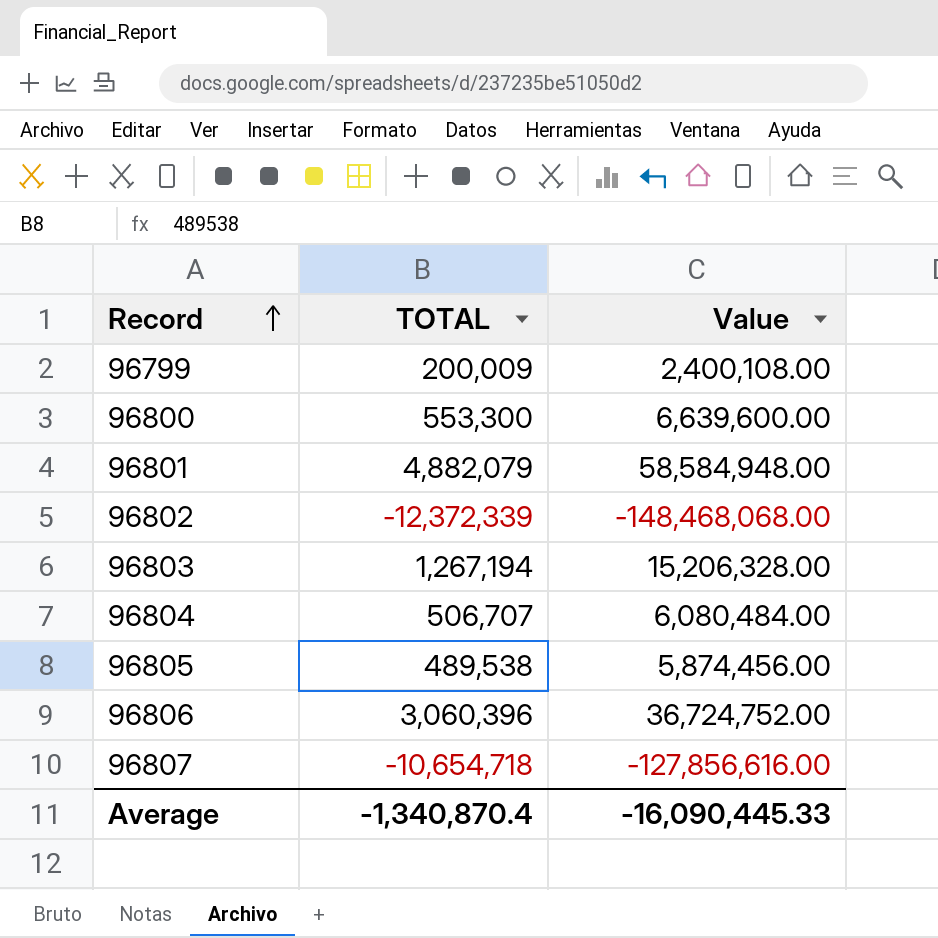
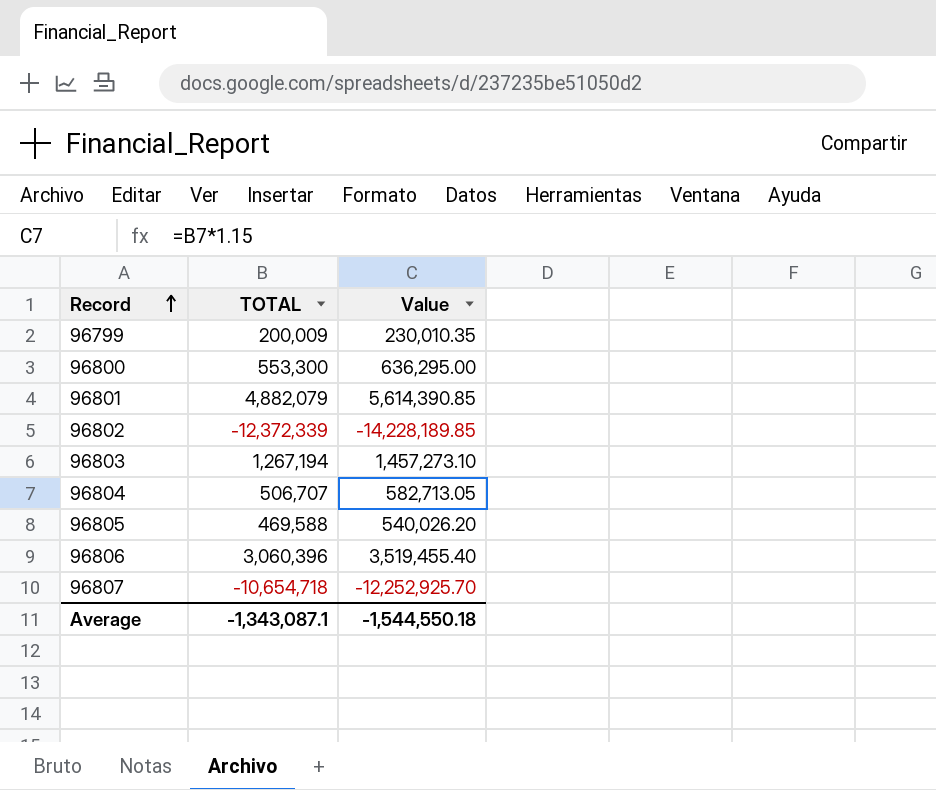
column Value | formula: [TOTAL] * 12 -> [TOTAL] * 1.15
96805 | TOTAL: 489,538 -> 469,588
Average | TOTAL: -1,340,870.4 -> -1,343,087.1
Average | Value: -16,090,445.33 -> -1,544,550.18

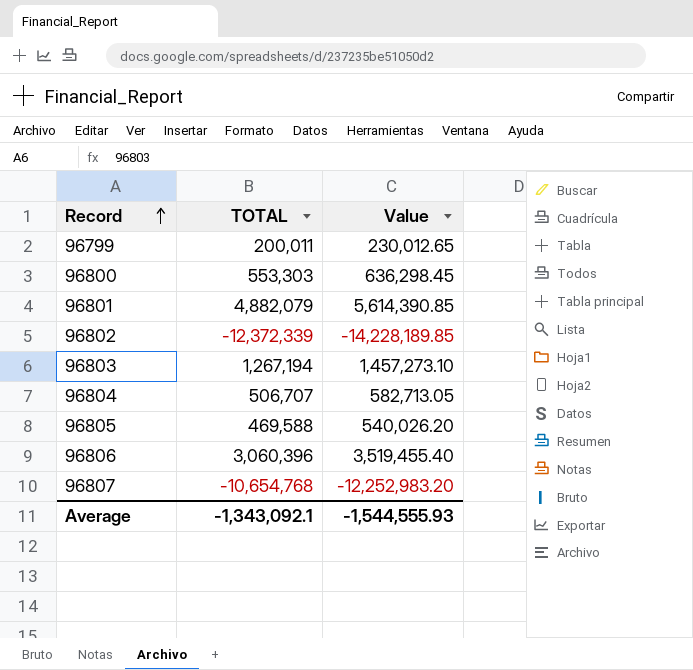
96799 | TOTAL: 200,009 -> 200,011
96799 | Value: 230,010.35 -> 230,012.65
96800 | TOTAL: 553,300 -> 553,303
96800 | Value: 636,295.00 -> 636,298.45
96807 | TOTAL: -10,654,718 -> -10,654,768
96807 | Value: -12,252,925.70 -> -12,252,983.20
Average | TOTAL: -1,343,087.1 -> -1,343,092.1
Average | Value: -1,544,550.18 -> -1,544,555.93

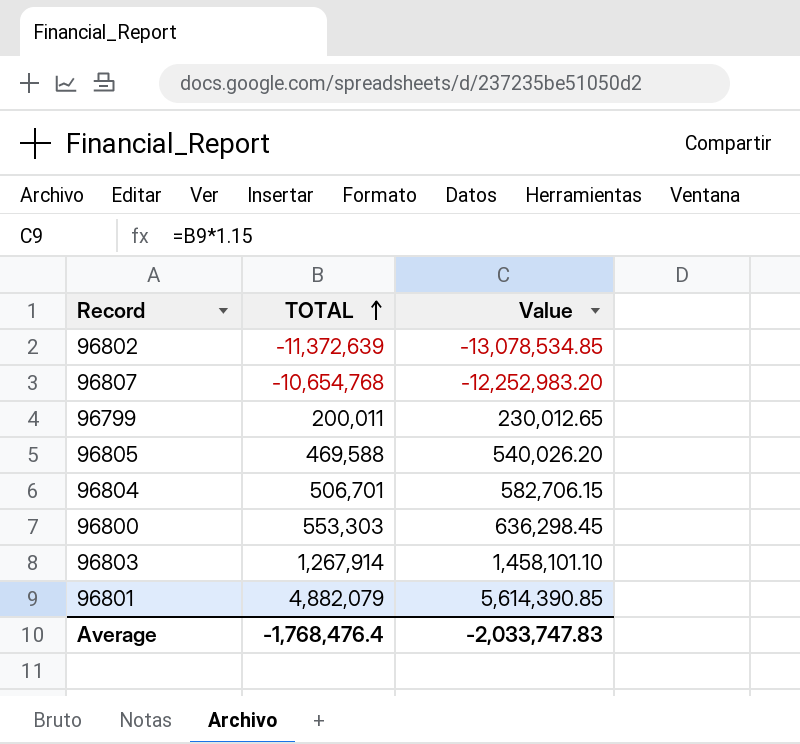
row order: Record ascending -> TOTAL ascending
row 96806: 3,060,396 | 3,519,455.40 -> none
96802 | TOTAL: -12,372,339 -> -11,372,639
96802 | Value: -14,228,189.85 -> -13,078,534.85
96804 | TOTAL: 506,707 -> 506,701
96804 | Value: 582,713.05 -> 582,706.15
96803 | TOTAL: 1,267,194 -> 1,267,914
96803 | Value: 1,457,273.10 -> 1,458,101.10
Average | TOTAL: -1,343,092.1 -> -1,768,476.4
Average | Value: -1,544,555.93 -> -2,033,747.83

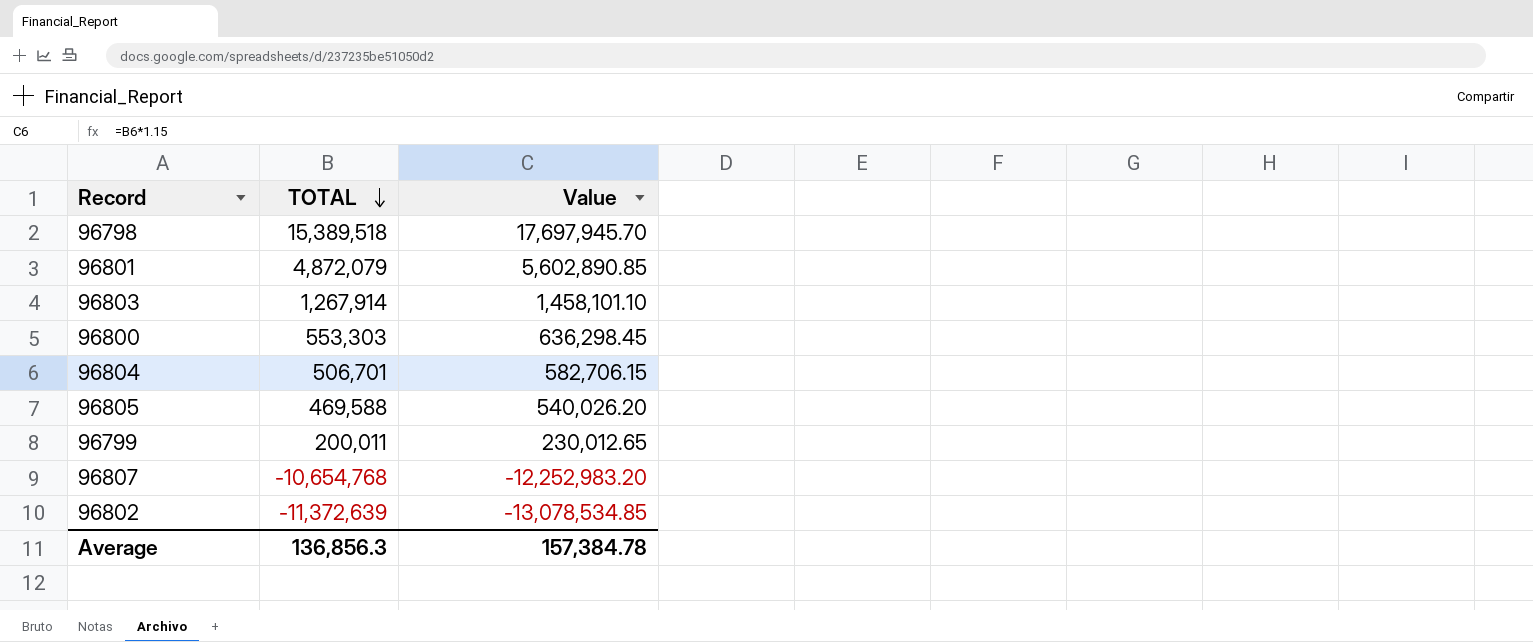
row order: TOTAL ascending -> TOTAL descending
row 96798: none -> 15,389,518 | 17,697,945.70
96801 | TOTAL: 4,882,079 -> 4,872,079
96801 | Value: 5,614,390.85 -> 5,602,890.85
Average | TOTAL: -1,768,476.4 -> 136,856.3
Average | Value: -2,033,747.83 -> 157,384.78

